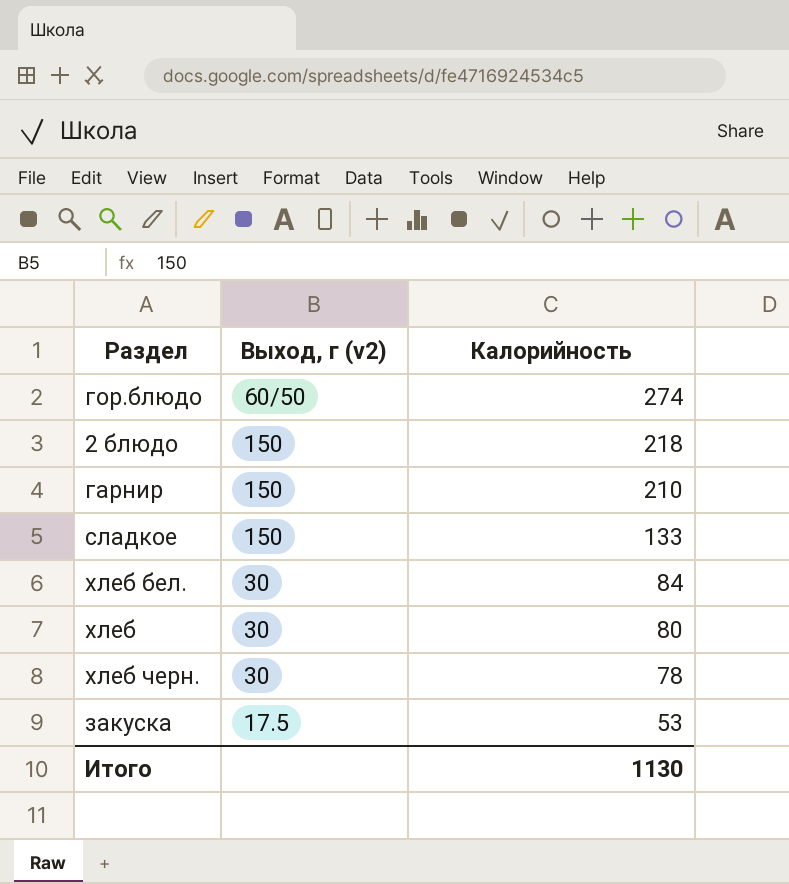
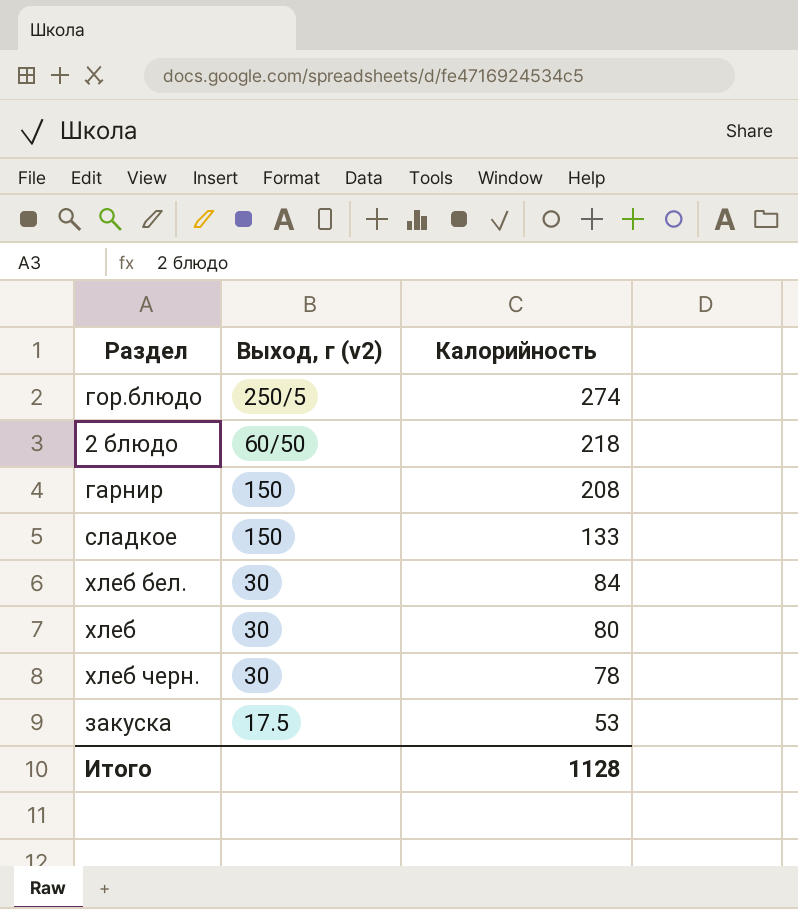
гор.блюдо | Выход, г (v2): 60/50 -> 250/5
2 блюдо | Выход, г (v2): 150 -> 60/50
гарнир | Калорийность: 210 -> 208
Итого | Калорийность: 1130 -> 1128

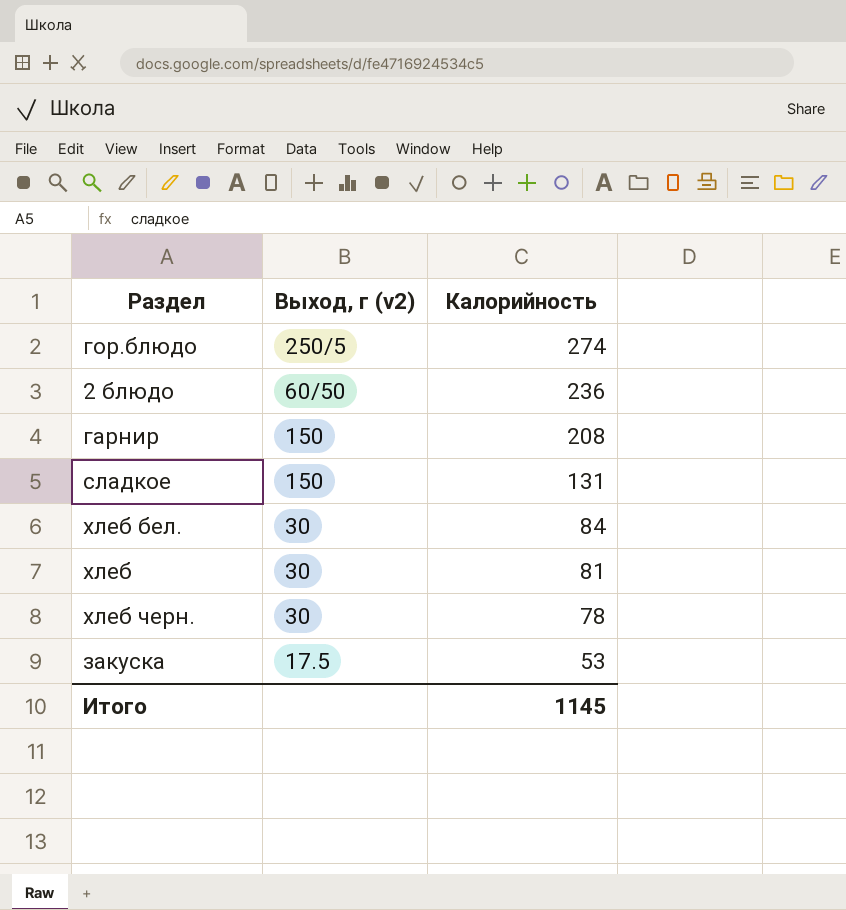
2 блюдо | Калорийность: 218 -> 236
сладкое | Калорийность: 133 -> 131
хлеб | Калорийность: 80 -> 81
Итого | Калорийность: 1128 -> 1145

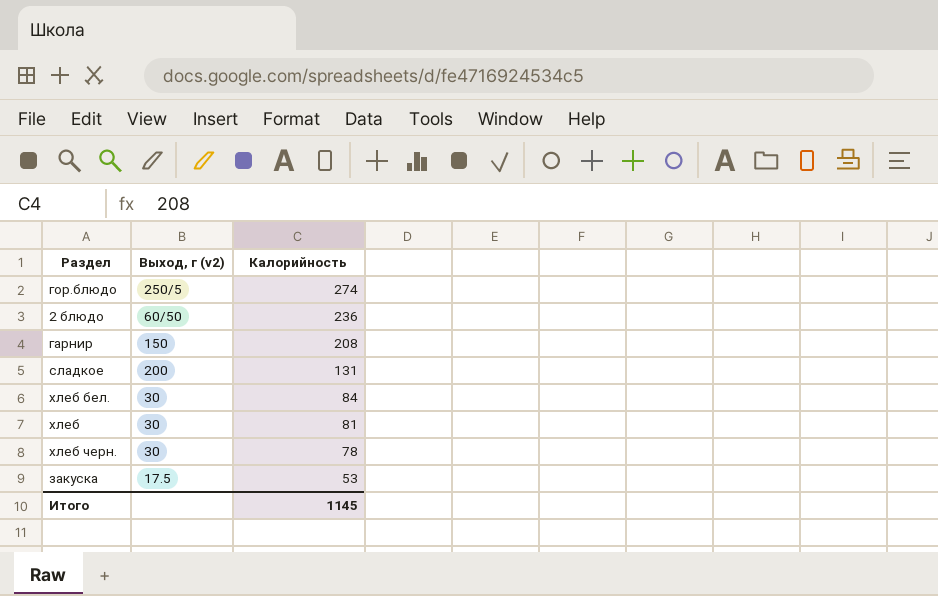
сладкое | Выход, г (v2): 150 -> 200

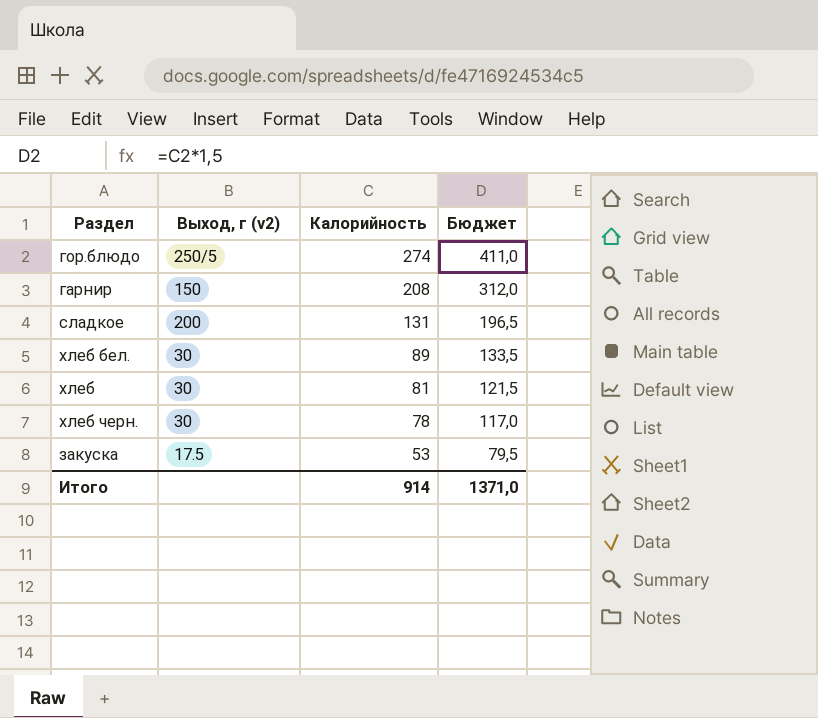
column Бюджет | formula: none -> [Калорийность] * 1,5
row 2 блюдо: 60/50 | 236 -> none
хлеб бел. | Калорийность: 84 -> 89
Итого | Калорийность: 1145 -> 914

